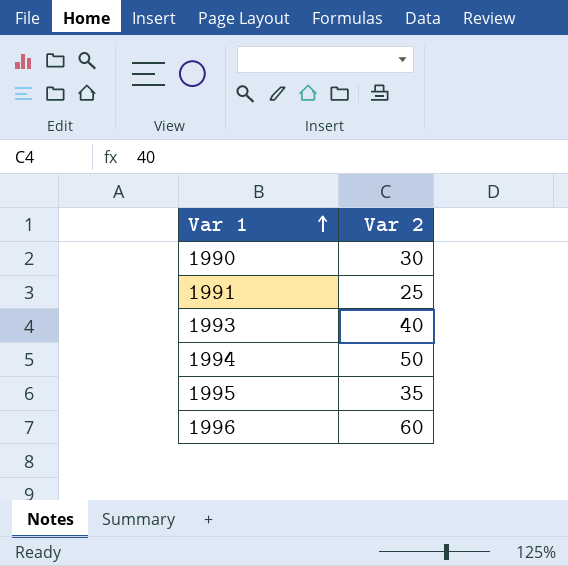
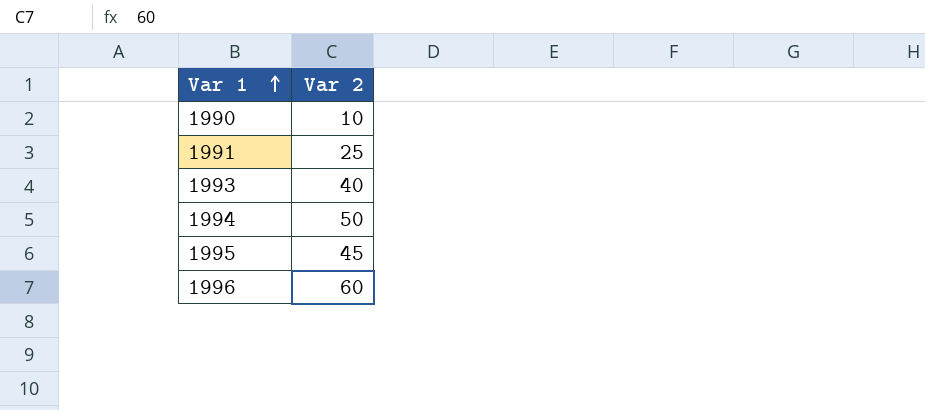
1990 | Var 2: 30 -> 10
1995 | Var 2: 35 -> 45

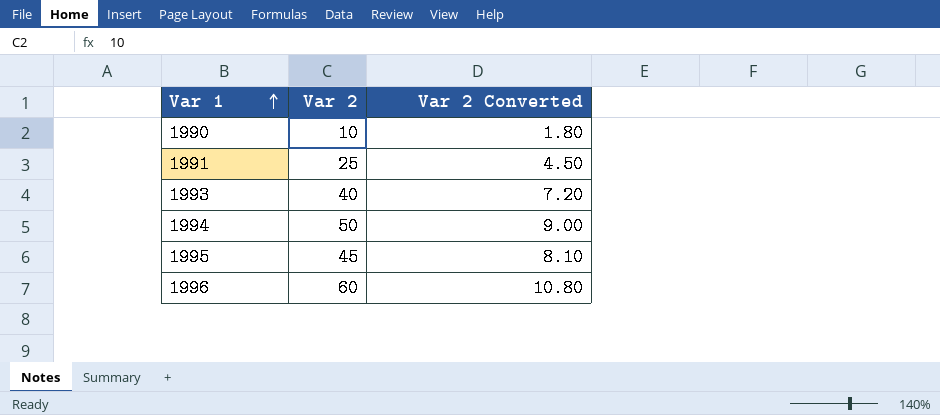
column Var 2 Converted | formula: none -> [Var 2] * 0.18

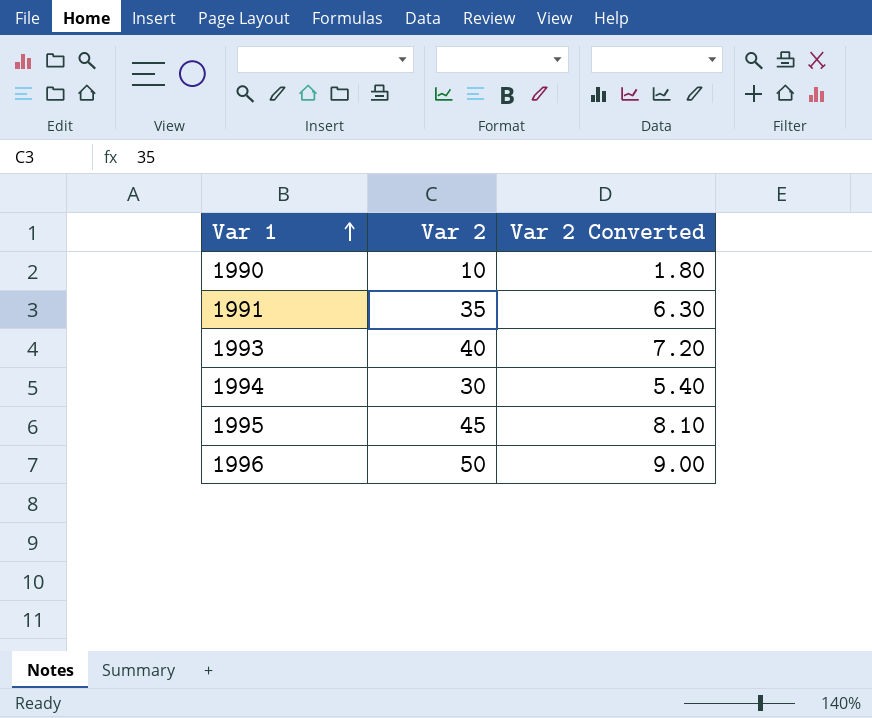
1991 | Var 2: 25 -> 35
1991 | Var 2 Converted: 4.50 -> 6.30
1994 | Var 2: 50 -> 30
1994 | Var 2 Converted: 9.00 -> 5.40
1996 | Var 2: 60 -> 50
1996 | Var 2 Converted: 10.80 -> 9.00

